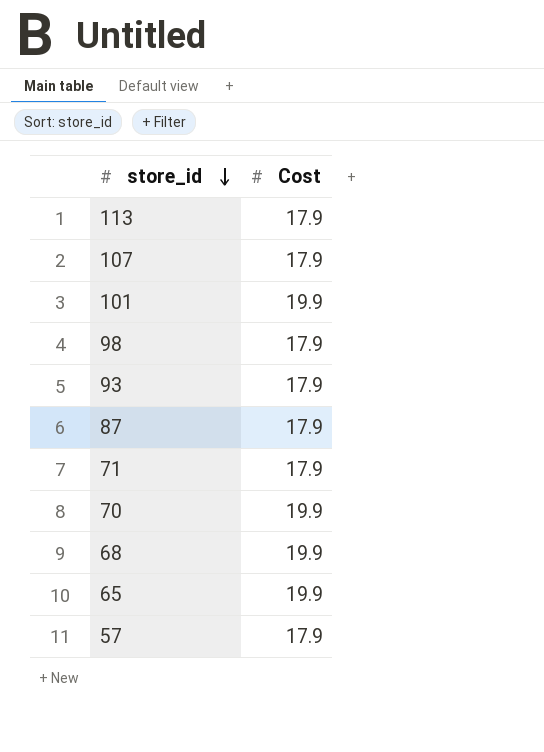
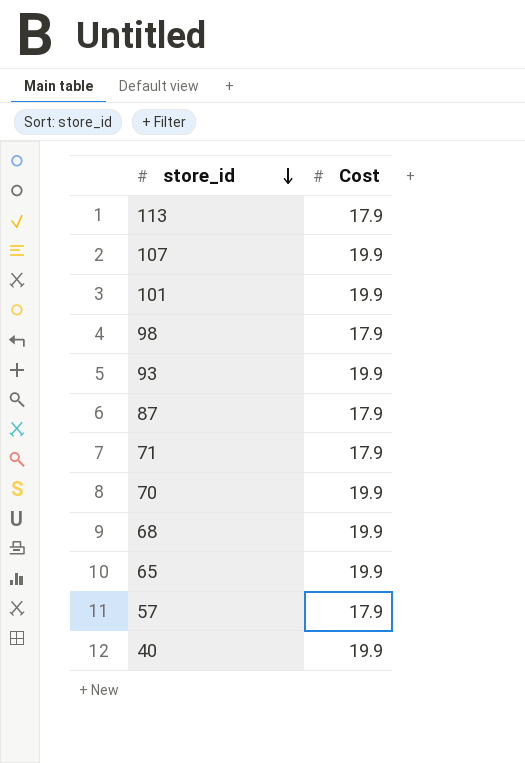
107 | Cost: 17.9 -> 19.9
93 | Cost: 17.9 -> 19.9
row 40: none -> 19.9

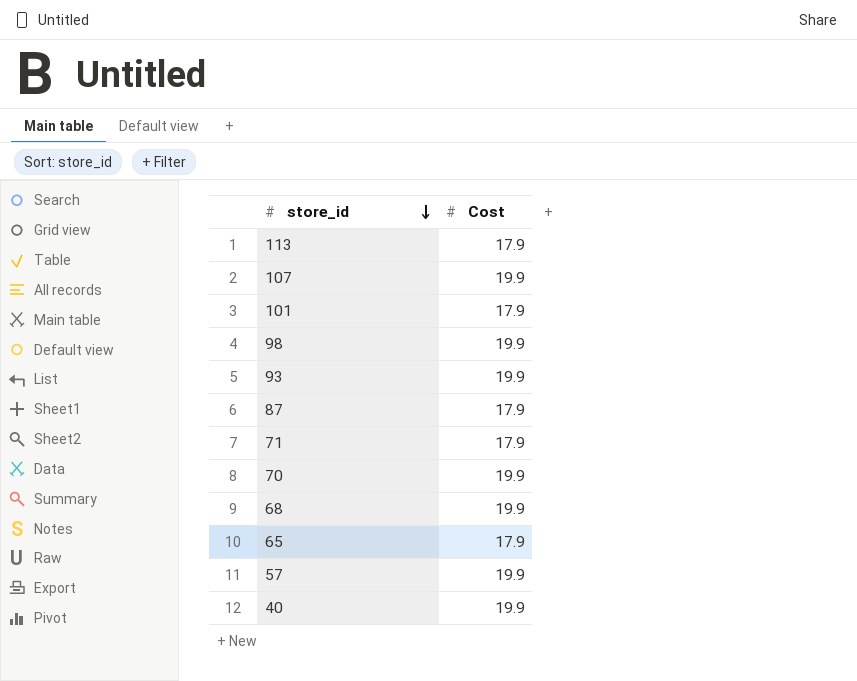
101 | Cost: 19.9 -> 17.9
98 | Cost: 17.9 -> 19.9
65 | Cost: 19.9 -> 17.9
57 | Cost: 17.9 -> 19.9

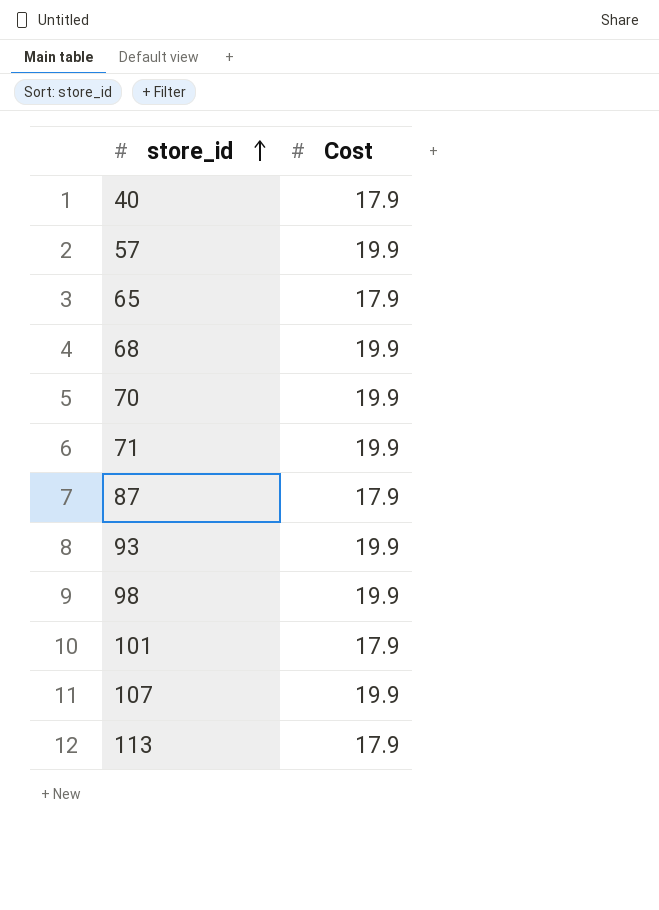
row order: store_id descending -> store_id ascending
40 | Cost: 19.9 -> 17.9
71 | Cost: 17.9 -> 19.9

